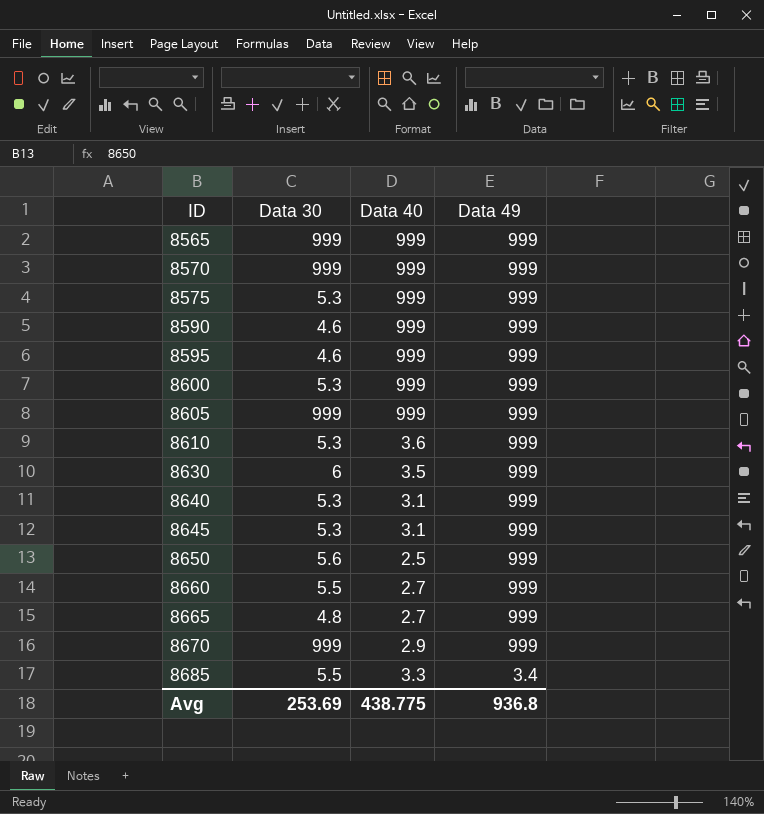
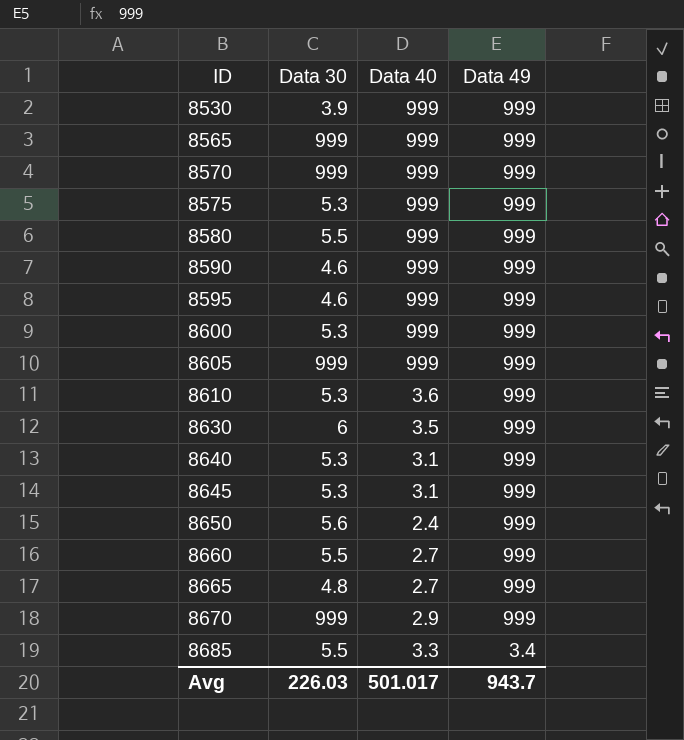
row 8530: none -> 3.9 | 999 | 999
row 8580: none -> 5.5 | 999 | 999
8650 | Data 40: 2.5 -> 2.4
Avg | Data 30: 253.69 -> 226.03
Avg | Data 40: 438.775 -> 501.017
Avg | Data 49: 936.8 -> 943.7

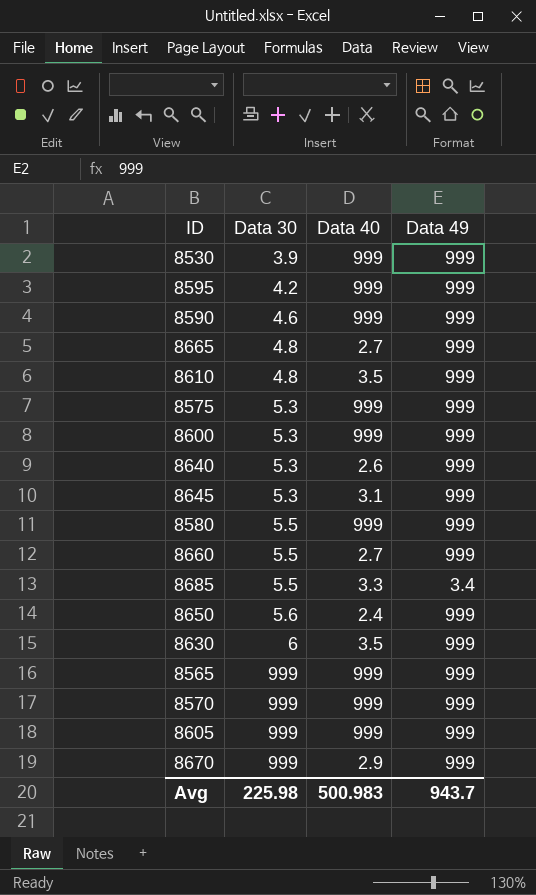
row order: ID ascending -> Data 30 ascending
8595 | Data 30: 4.6 -> 4.2
8610 | Data 30: 5.3 -> 4.8
8610 | Data 40: 3.6 -> 3.5
8640 | Data 40: 3.1 -> 2.6
Avg | Data 30: 226.03 -> 225.98
Avg | Data 40: 501.017 -> 500.983

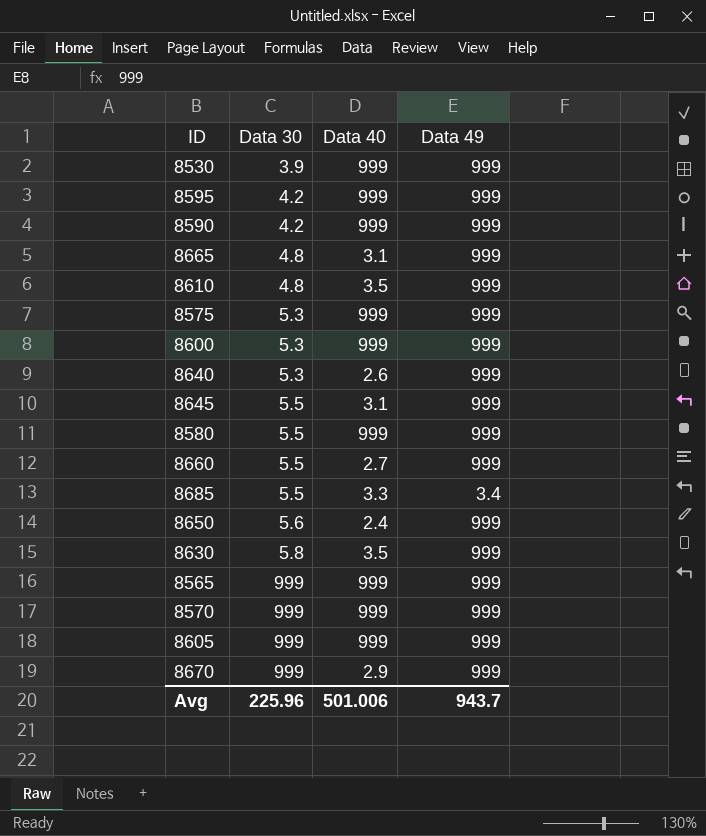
8590 | Data 30: 4.6 -> 4.2
8665 | Data 40: 2.7 -> 3.1
8645 | Data 30: 5.3 -> 5.5
8630 | Data 30: 6 -> 5.8
Avg | Data 30: 225.98 -> 225.96
Avg | Data 40: 500.983 -> 501.006

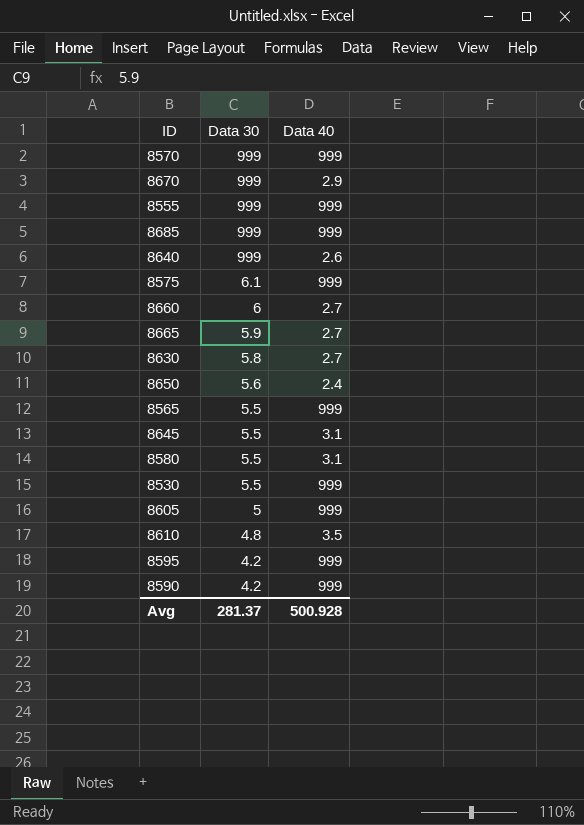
row order: Data 30 ascending -> Data 30 descending
column Data 49 | position: 4 -> none
row 8600: 5.3 | 999 | 999 -> none
row 8555: none -> 999 | 999
8685 | Data 30: 5.5 -> 999
8685 | Data 40: 3.3 -> 999
8640 | Data 30: 5.3 -> 999
8575 | Data 30: 5.3 -> 6.1
8660 | Data 30: 5.5 -> 6
8665 | Data 30: 4.8 -> 5.9
8665 | Data 40: 3.1 -> 2.7
8630 | Data 40: 3.5 -> 2.7
8565 | Data 30: 999 -> 5.5
8580 | Data 40: 999 -> 3.1
8530 | Data 30: 3.9 -> 5.5
8605 | Data 30: 999 -> 5
Avg | Data 30: 225.96 -> 281.37
Avg | Data 40: 501.006 -> 500.928

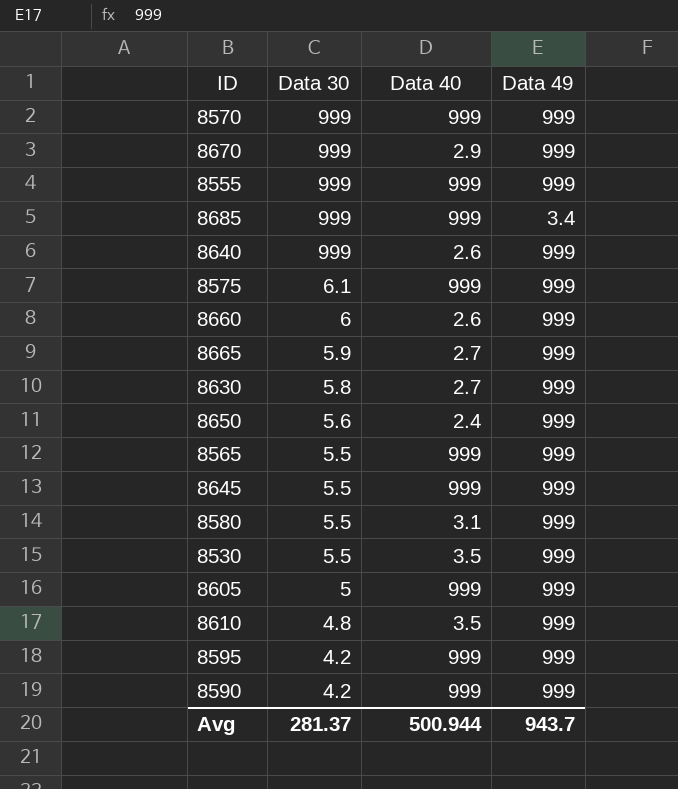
column Data 49 | position: none -> 4
8660 | Data 40: 2.7 -> 2.6
8645 | Data 40: 3.1 -> 999
8530 | Data 40: 999 -> 3.5
Avg | Data 40: 500.928 -> 500.944

